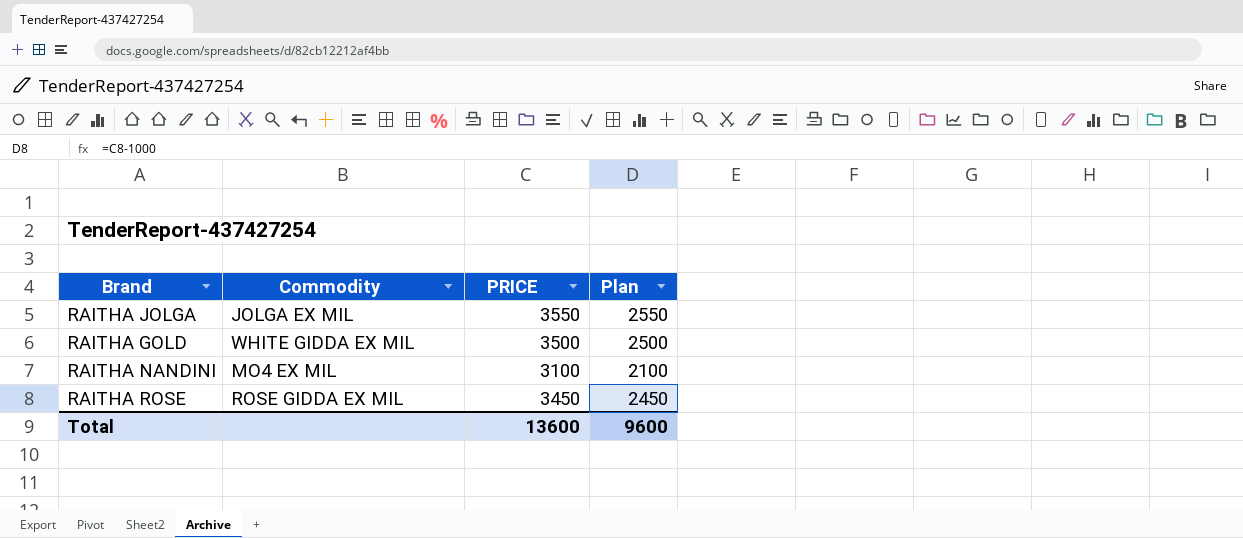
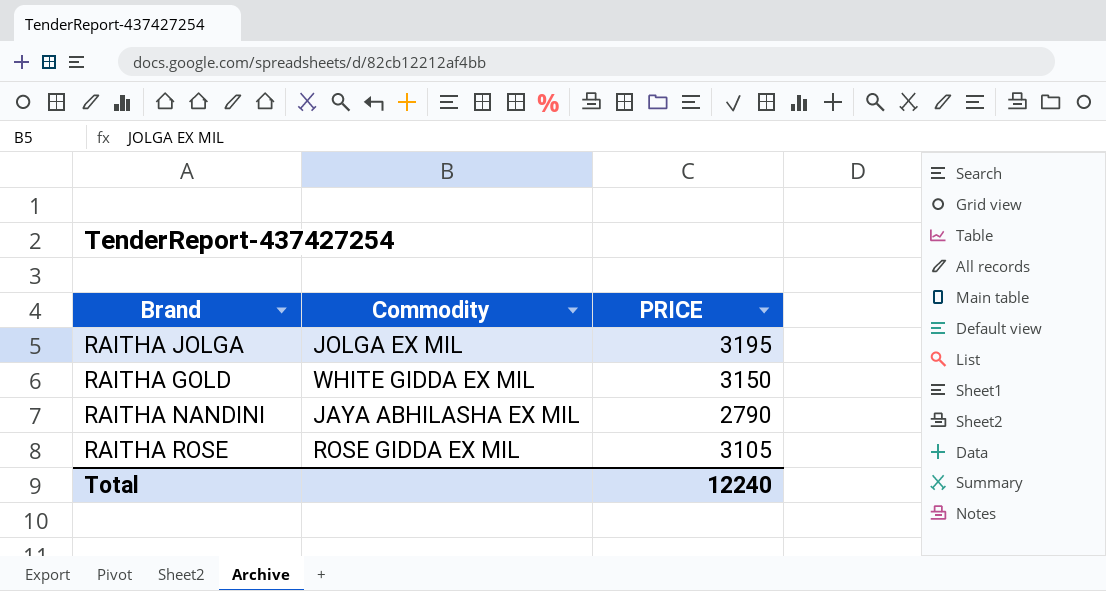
column Plan | formula: [PRICE] - 1000 -> none
RAITHA JOLGA | PRICE: 3550 -> 3195
RAITHA GOLD | PRICE: 3500 -> 3150
RAITHA NANDINI | Commodity: MO4 EX MIL -> JAYA ABHILASHA EX MIL
RAITHA NANDINI | PRICE: 3100 -> 2790
RAITHA ROSE | PRICE: 3450 -> 3105
Total | PRICE: 13600 -> 12240

